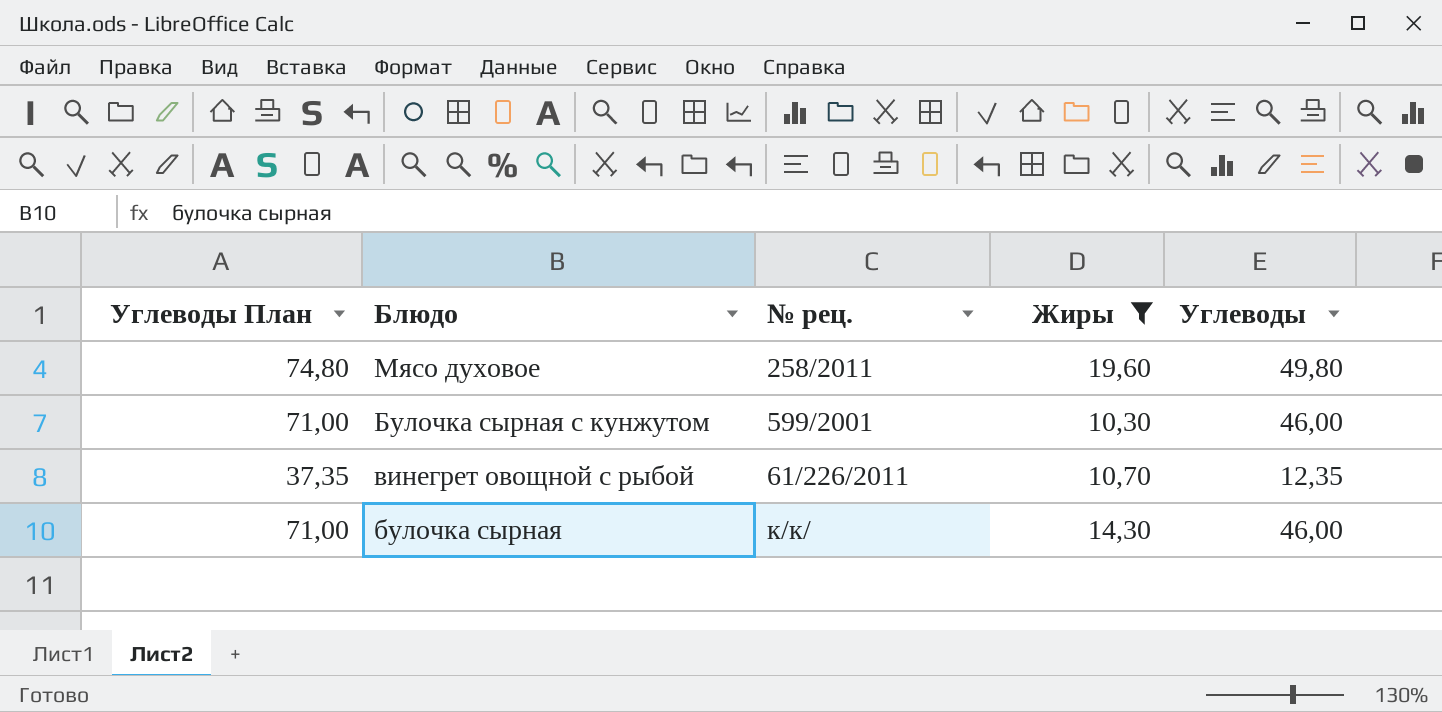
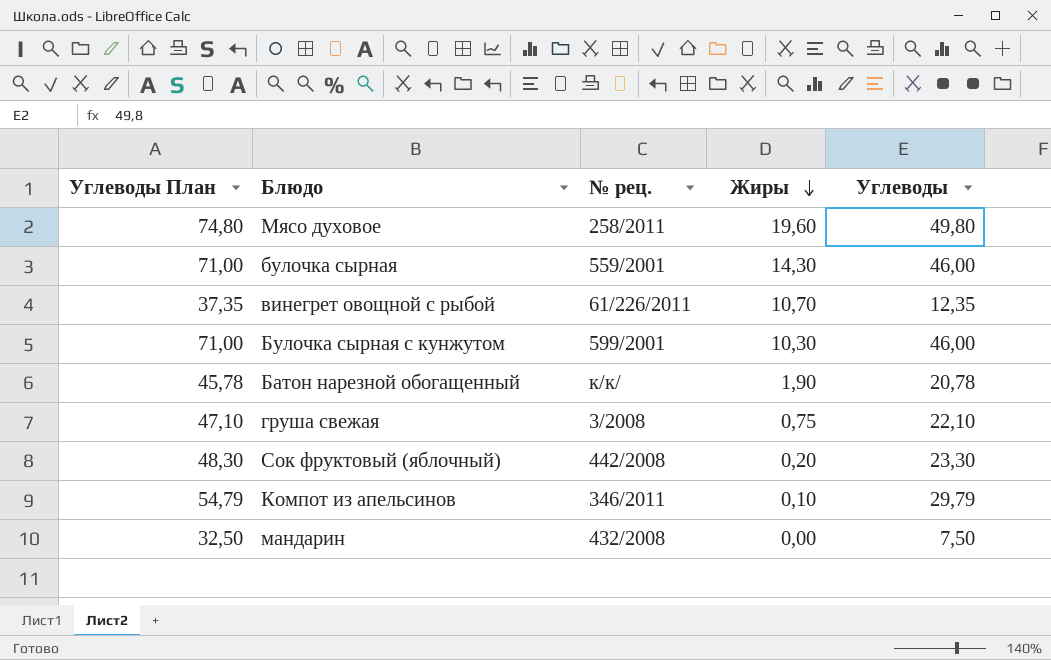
filter: Жиры >= 10,30 -> none
row order: none -> Жиры descending
булочка сырная | № рец.: к/к/ -> 559/2001

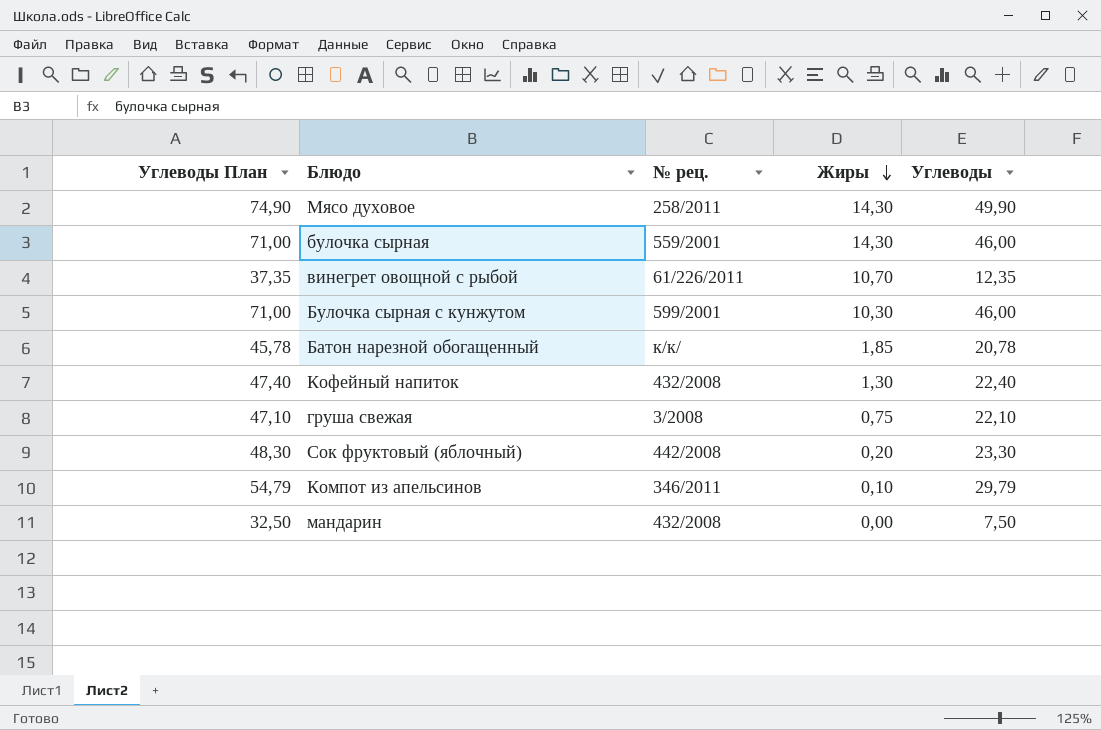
Мясо духовое | Углеводы План: 74,80 -> 74,90
Мясо духовое | Жиры: 19,60 -> 14,30
Мясо духовое | Углеводы: 49,80 -> 49,90
Батон нарезной обогащенный | Жиры: 1,90 -> 1,85
row Кофейный напиток: none -> 47,40 | 432/2008 | 1,30 | 22,40

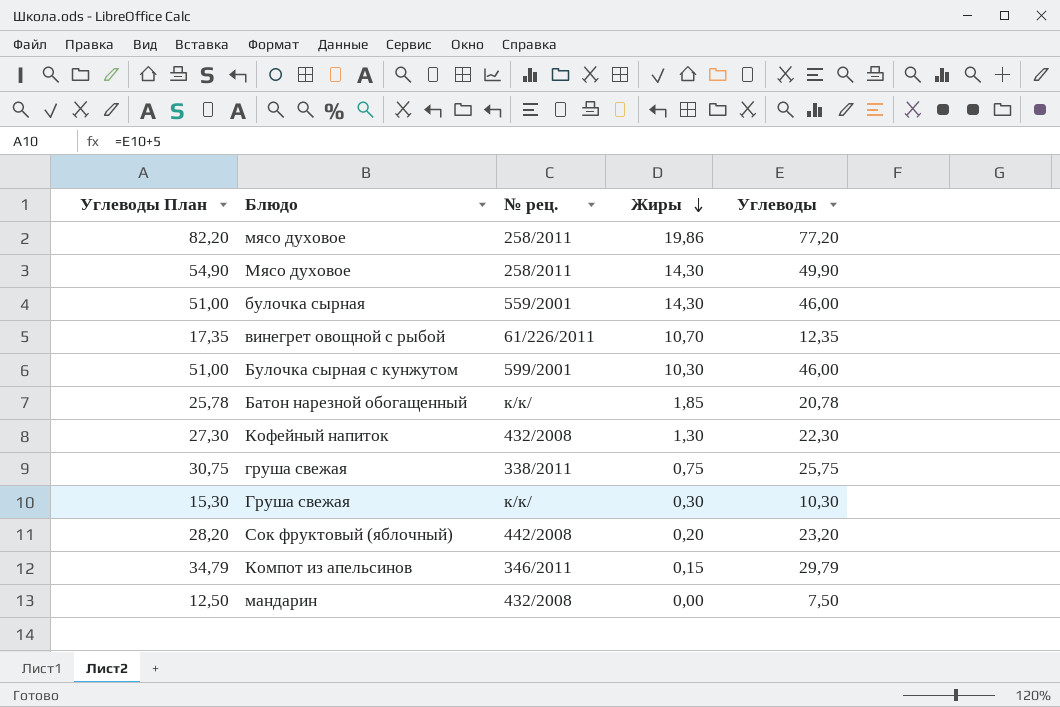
column Углеводы План | formula: [Углеводы] + 25 -> [Углеводы] + 5
row мясо духовое: none -> 82,20 | 258/2011 | 19,86 | 77,20
Кофейный напиток | Углеводы: 22,40 -> 22,30
груша свежая | № рец.: 3/2008 -> 338/2011
груша свежая | Углеводы: 22,10 -> 25,75
row Груша свежая: none -> 15,30 | к/к/ | 0,30 | 10,30
Сок фруктовый (яблочный) | Углеводы: 23,30 -> 23,20
Компот из апельсинов | Жиры: 0,10 -> 0,15

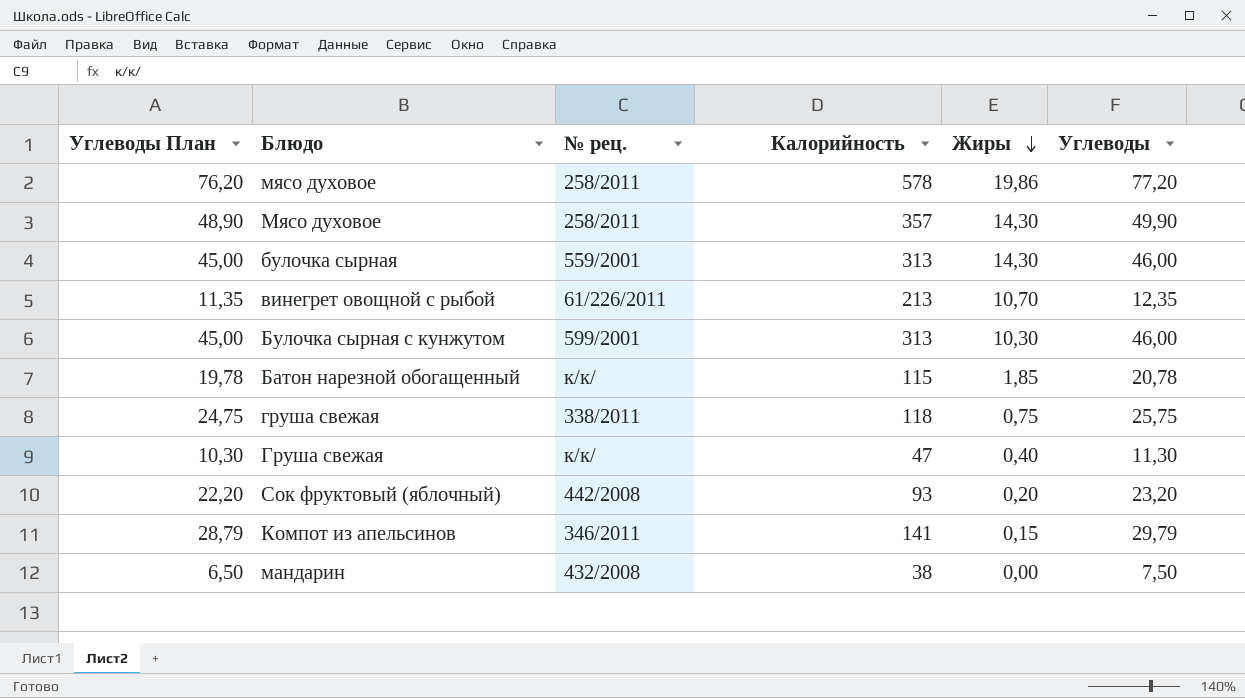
column Углеводы План | formula: [Углеводы] + 5 -> [Углеводы] - 1
column Калорийность | position: none -> 4
row Кофейный напиток: 27,30 | 432/2008 | 1,30 | 22,30 -> none
Груша свежая | Жиры: 0,30 -> 0,40
Груша свежая | Углеводы: 10,30 -> 11,30

